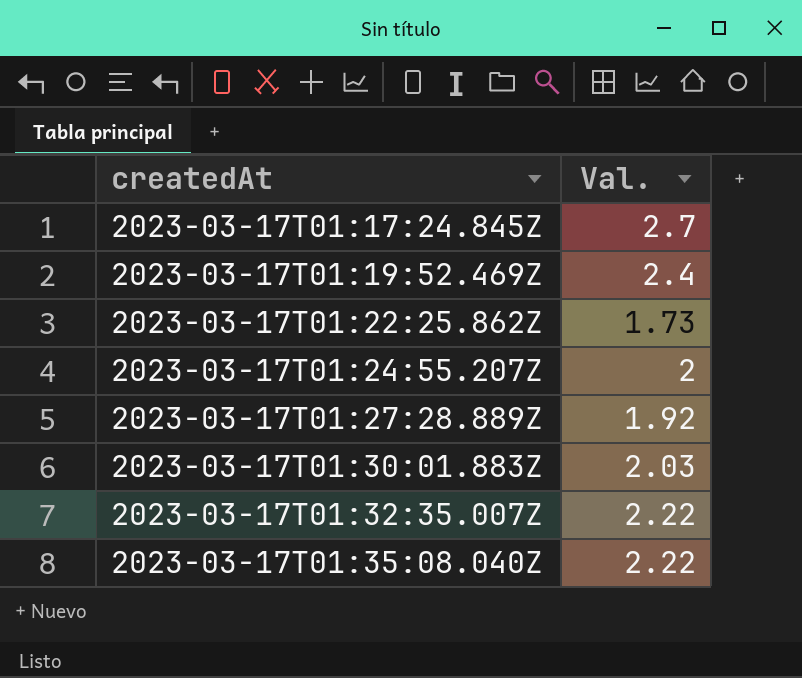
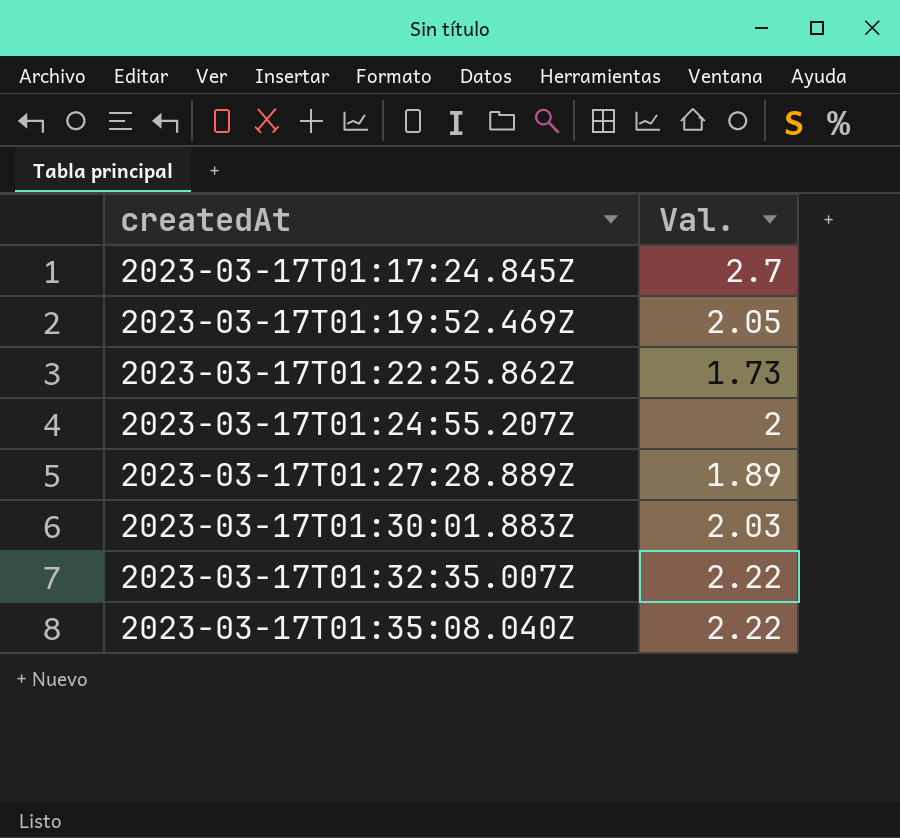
2023-03-17T01:19:52.469Z | Val.: 2.4 -> 2.05
2023-03-17T01:27:28.889Z | Val.: 1.92 -> 1.89

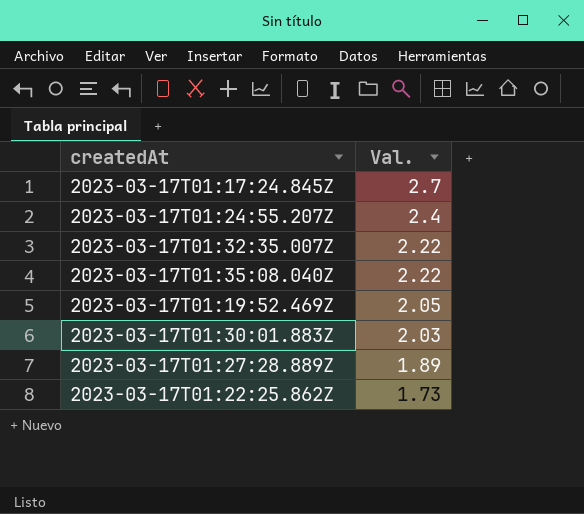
row order: createdAt ascending -> Val. descending
2023-03-17T01:24:55.207Z | Val.: 2 -> 2.4

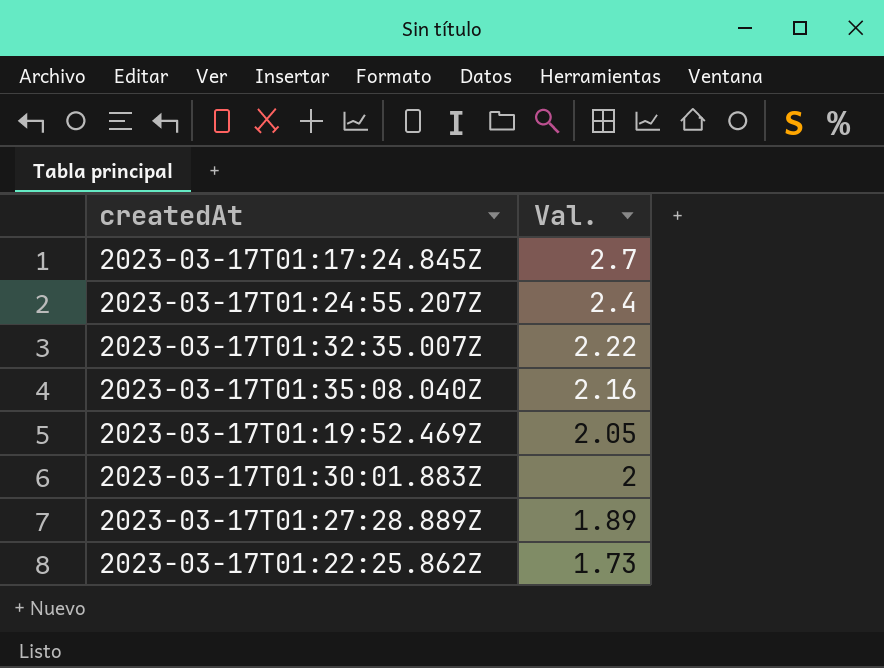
2023-03-17T01:35:08.040Z | Val.: 2.22 -> 2.16
2023-03-17T01:30:01.883Z | Val.: 2.03 -> 2

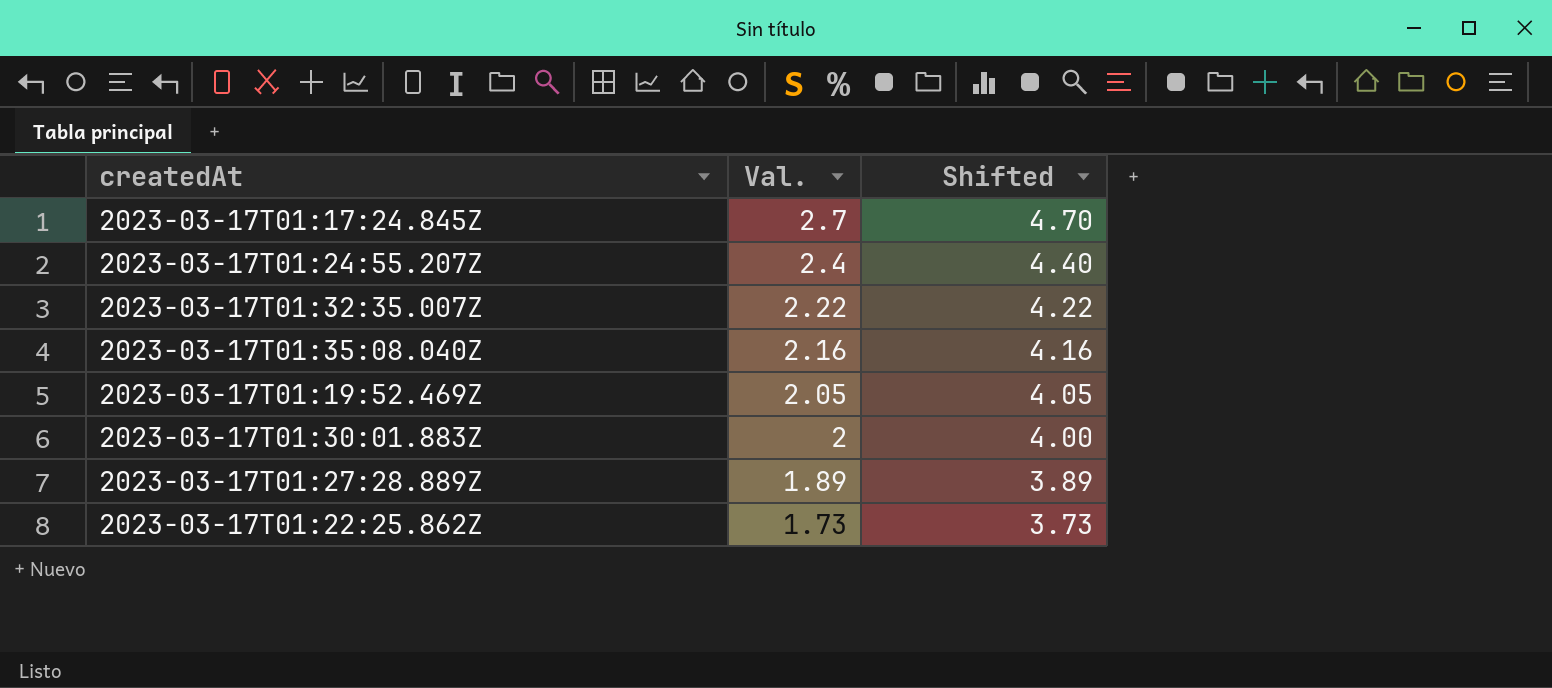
column Shifted | formula: none -> [Val.] + 2

